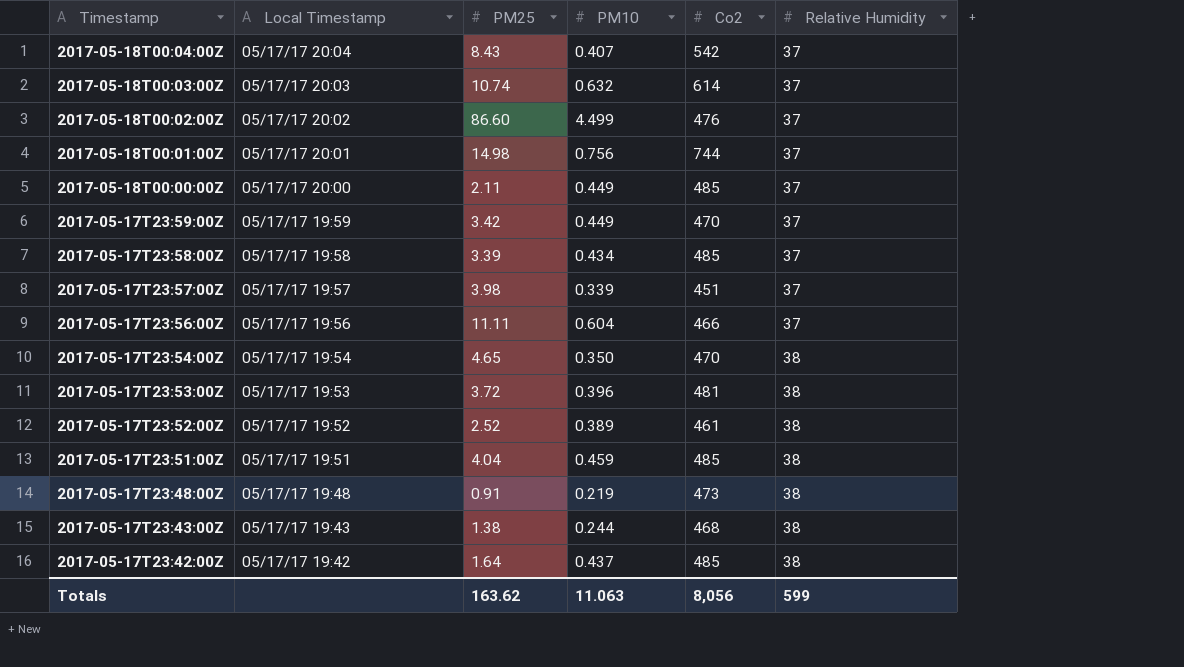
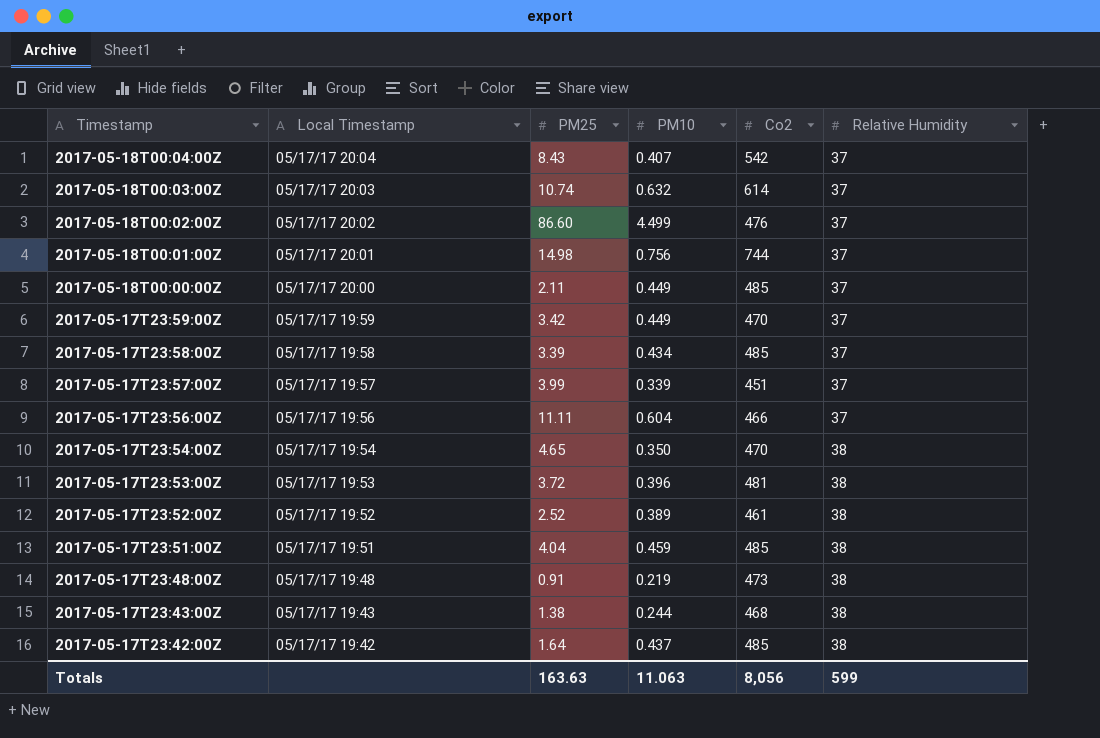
2017-05-17T23:57:00Z | PM25: 3.98 -> 3.99
Totals | PM25: 163.62 -> 163.63

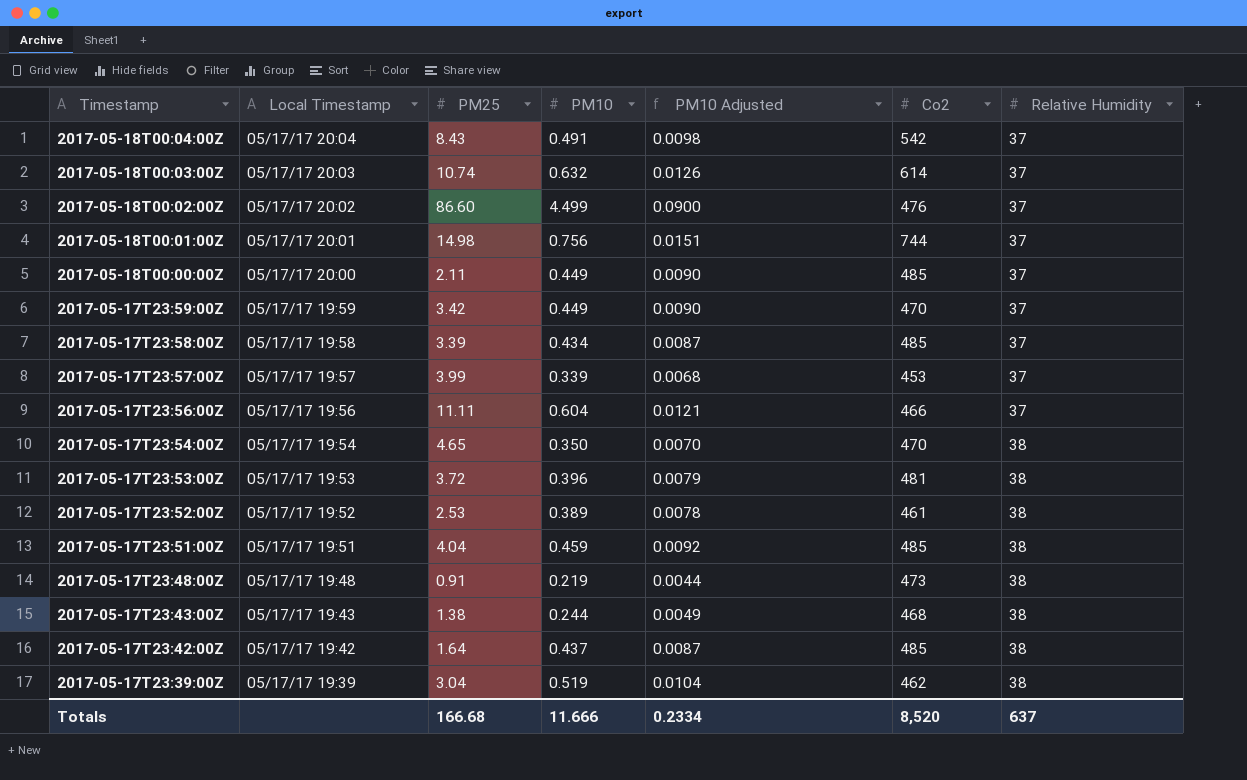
column PM10 Adjusted | formula: none -> [PM10] * 0.02
2017-05-18T00:04:00Z | PM10: 0.407 -> 0.491
2017-05-17T23:57:00Z | Co2: 451 -> 453
2017-05-17T23:52:00Z | PM25: 2.52 -> 2.53
row 2017-05-17T23:39:00Z: none -> 05/17/17 19:39 | 3.04 | 0.519 | 0.0104 | 462 | 38
Totals | PM25: 163.63 -> 166.68
Totals | PM10: 11.063 -> 11.666
Totals | Co2: 8,056 -> 8,520
Totals | Relative Humidity: 599 -> 637

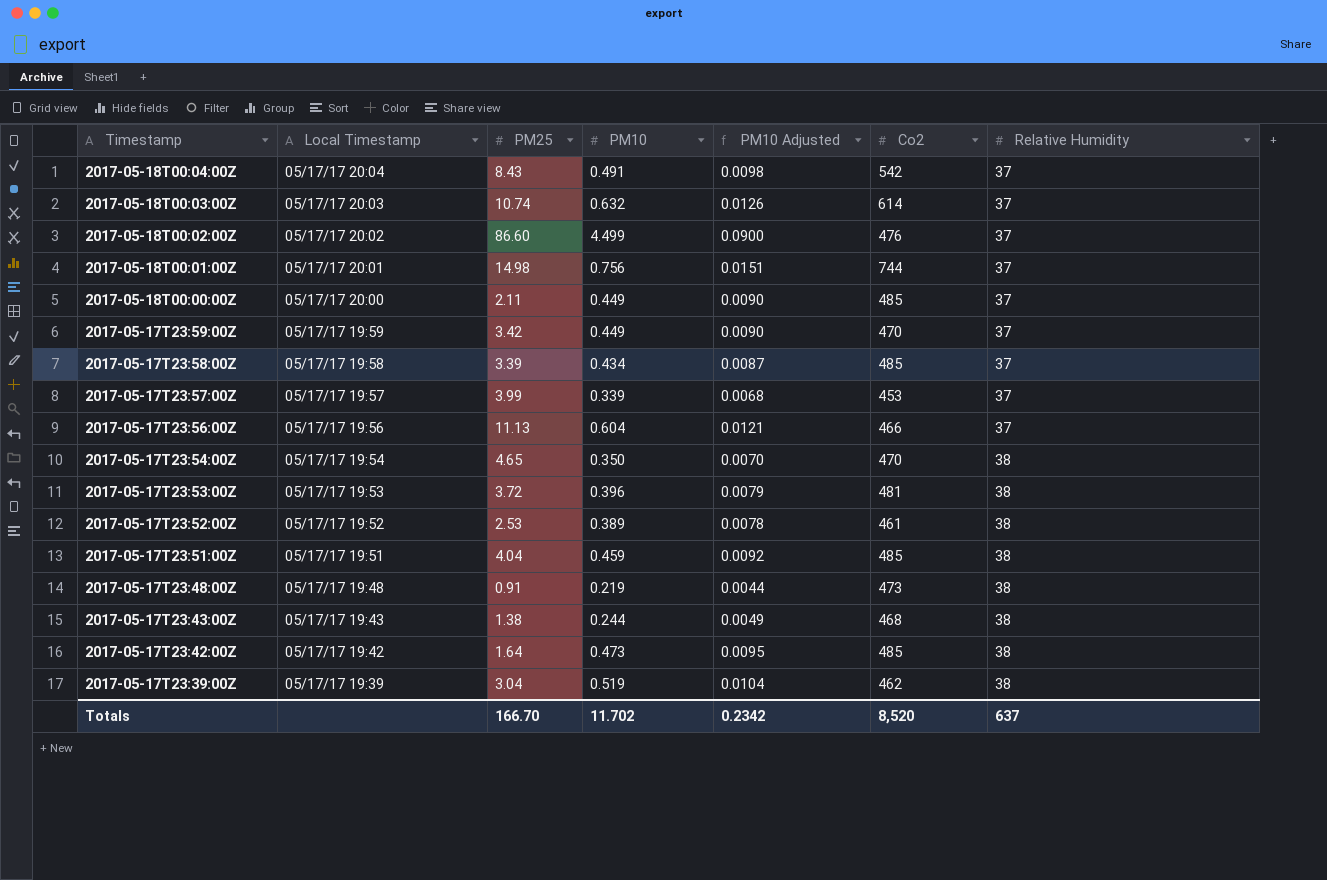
2017-05-17T23:56:00Z | PM25: 11.11 -> 11.13
2017-05-17T23:42:00Z | PM10: 0.437 -> 0.473
2017-05-17T23:42:00Z | PM10 Adjusted: 0.0087 -> 0.0095
Totals | PM25: 166.68 -> 166.70
Totals | PM10: 11.666 -> 11.702
Totals | PM10 Adjusted: 0.2334 -> 0.2342

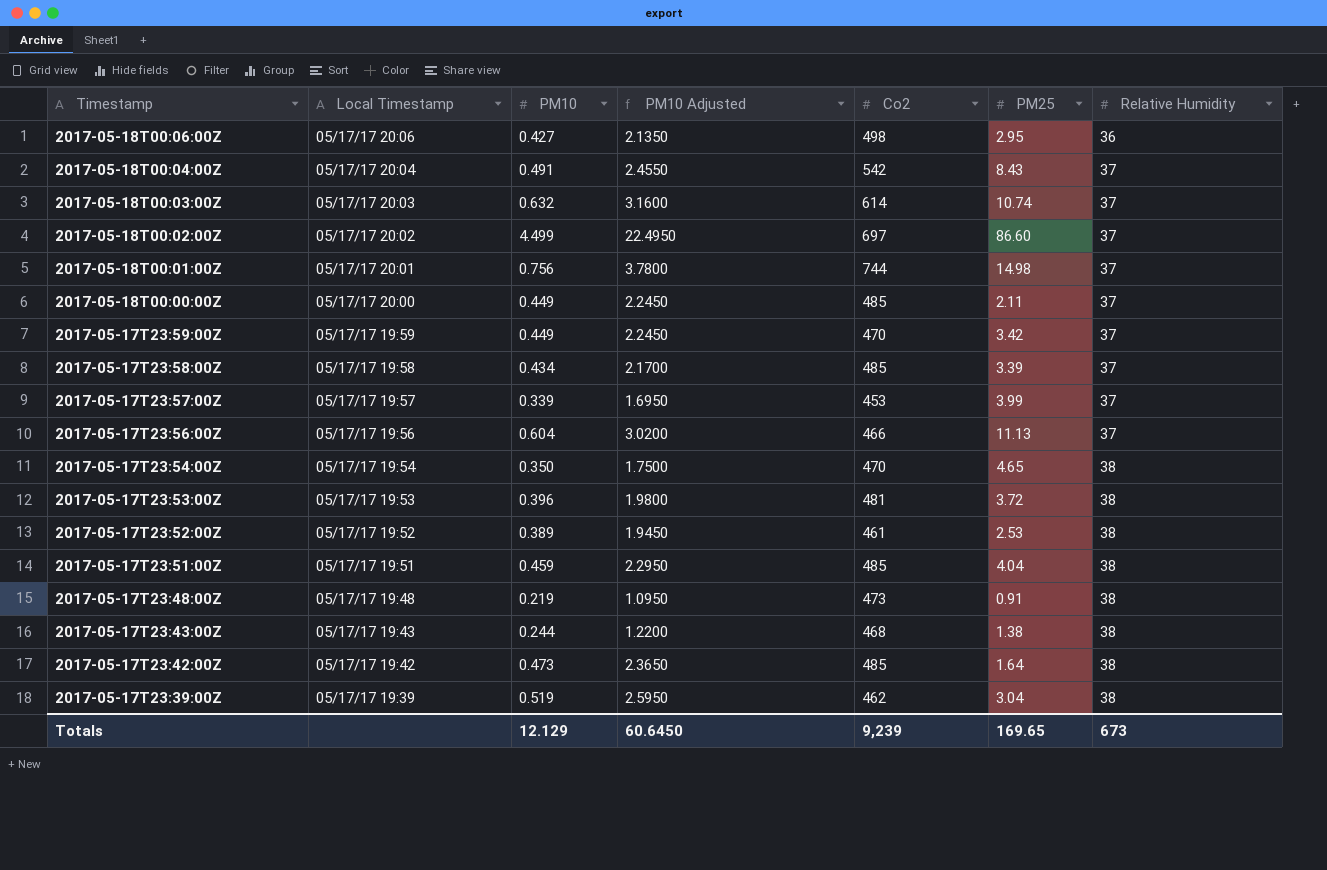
column PM10 Adjusted | formula: [PM10] * 0.02 -> [PM10] * 5
column PM25 | position: 3 -> 6
row 2017-05-18T00:06:00Z: none -> 05/17/17 20:06 | 0.427 | 2.1350 | 498 | 2.95 | 36
2017-05-18T00:02:00Z | Co2: 476 -> 697
Totals | PM10: 11.702 -> 12.129
Totals | PM10 Adjusted: 0.2342 -> 60.6450
Totals | Co2: 8,520 -> 9,239
Totals | PM25: 166.70 -> 169.65
Totals | Relative Humidity: 637 -> 673

